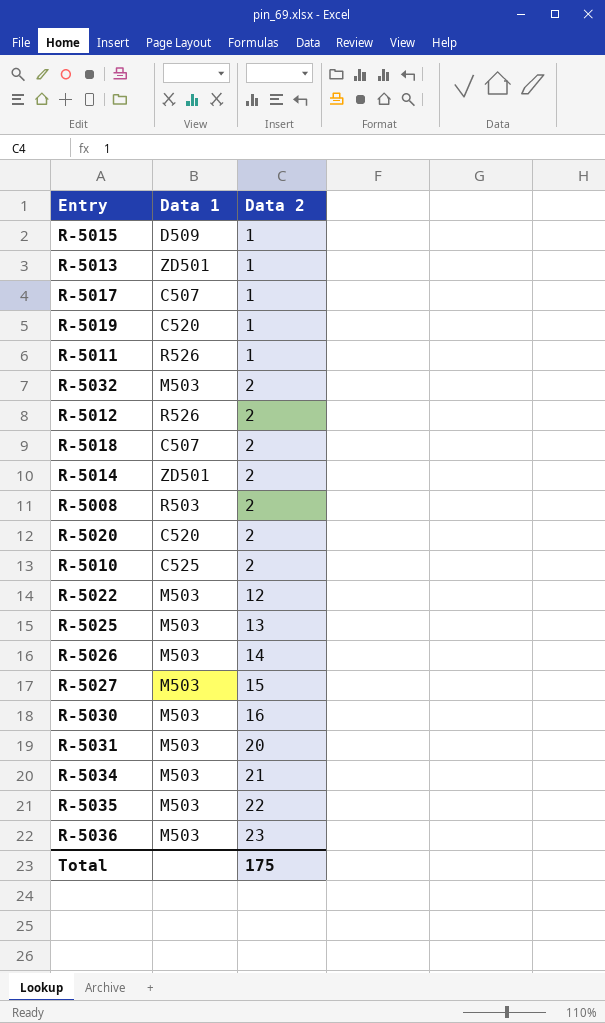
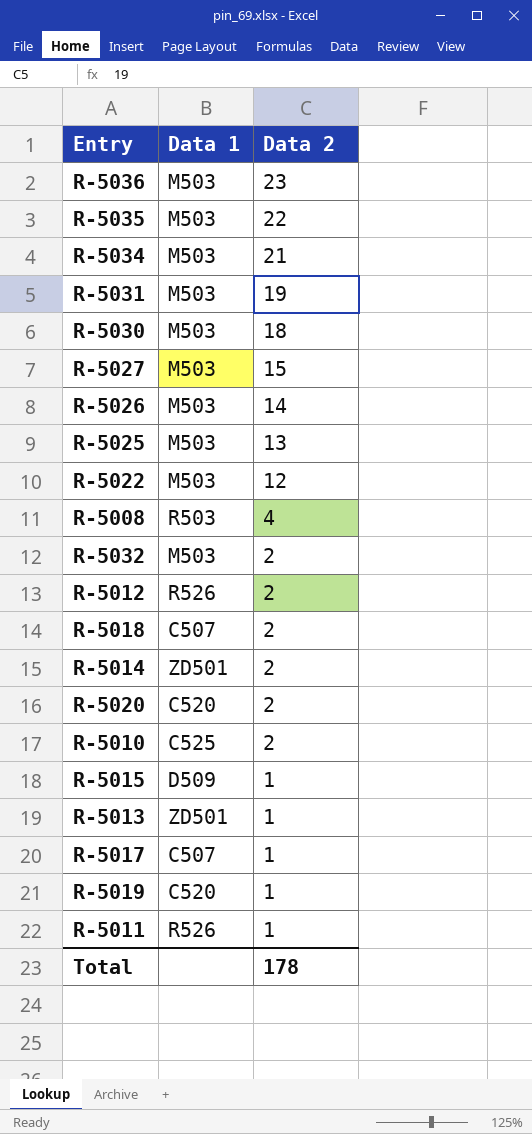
row order: Data 2 ascending -> Data 2 descending
R-5031 | Data 2: 20 -> 19
R-5030 | Data 2: 16 -> 18
R-5008 | Data 2: 2 -> 4
Total | Data 2: 175 -> 178

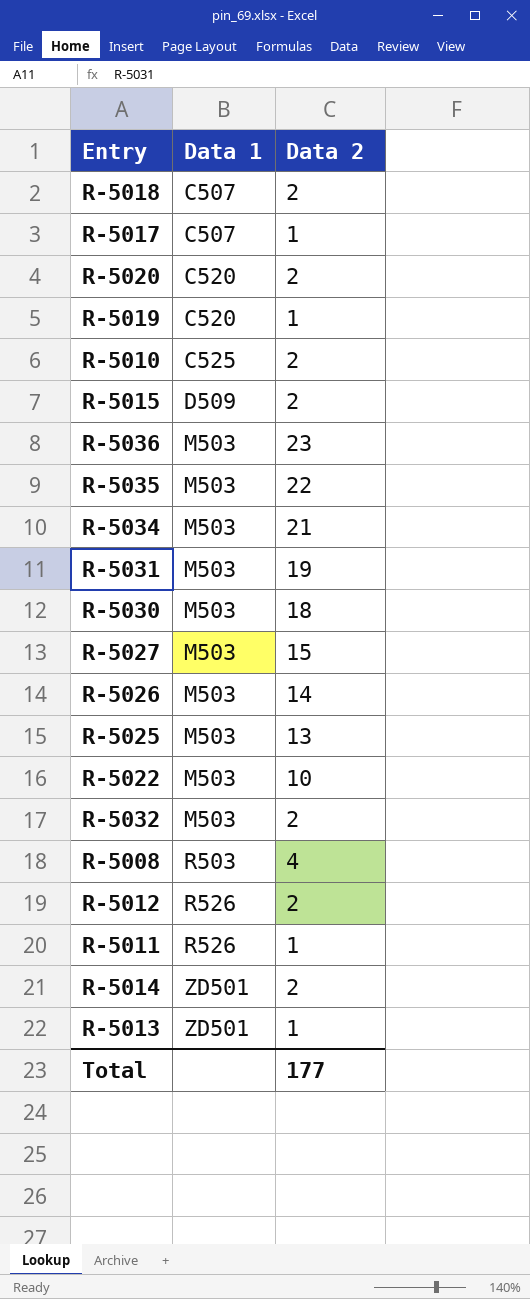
row order: Data 2 descending -> Data 1 ascending
R-5015 | Data 2: 1 -> 2
R-5022 | Data 2: 12 -> 10
Total | Data 2: 178 -> 177

